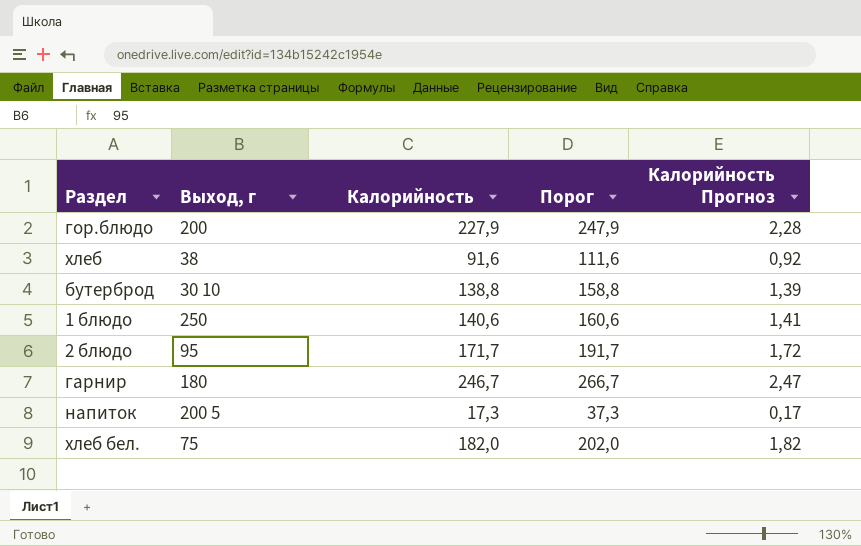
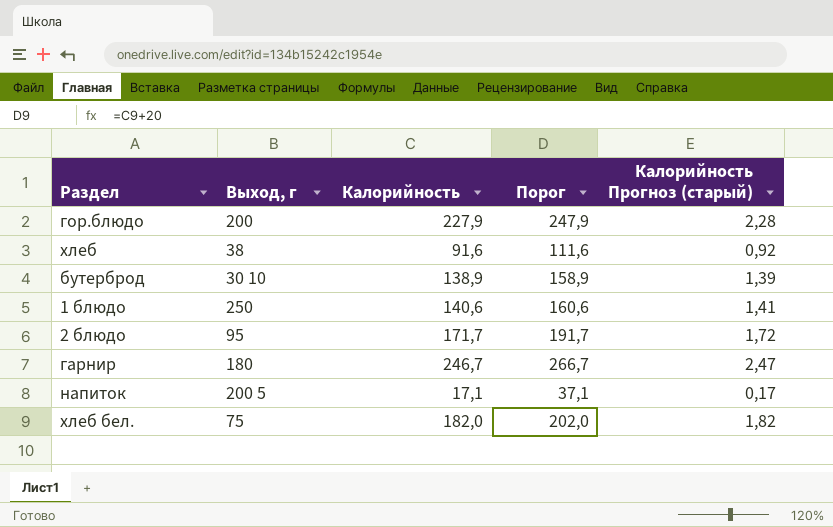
column name: Калорийность Прогноз -> Калорийность Прогноз (старый)
бутерброд | Калорийность: 138,8 -> 138,9
бутерброд | Порог: 158,8 -> 158,9
напиток | Калорийность: 17,3 -> 17,1
напиток | Порог: 37,3 -> 37,1

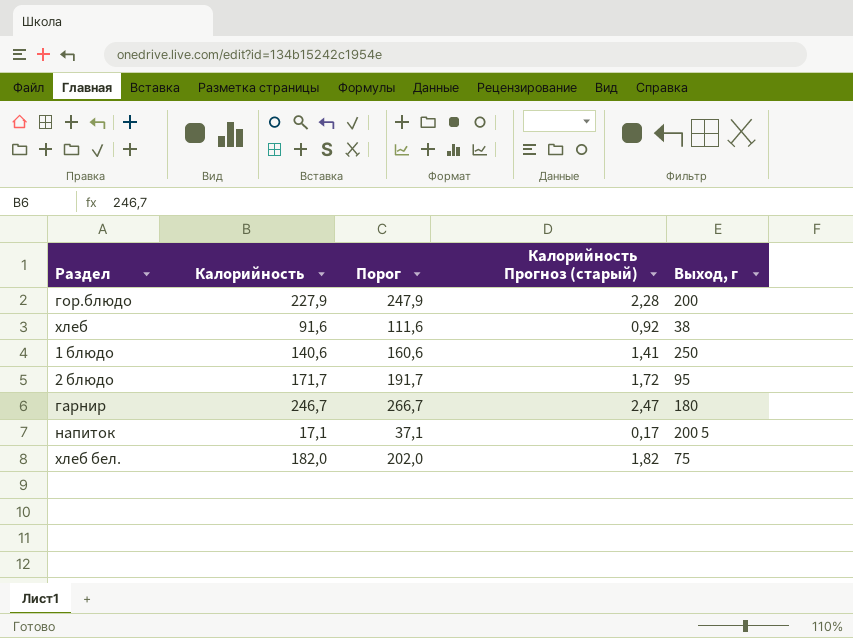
column Выход, г | position: 2 -> 5
row бутерброд: 30 10 | 138,9 | 158,9 | 1,39 -> none

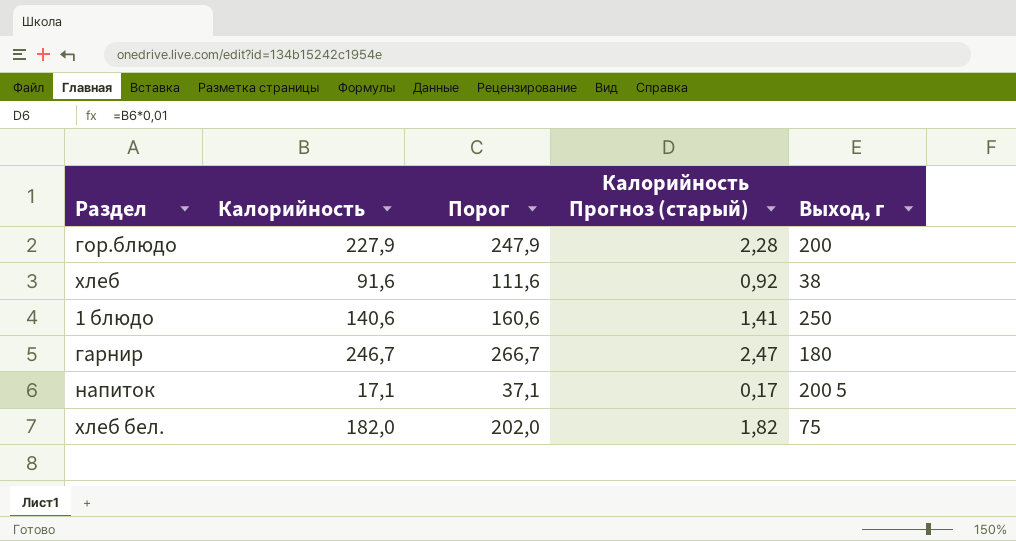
row 2 блюдо: 171,7 | 191,7 | 1,72 | 95 -> none

